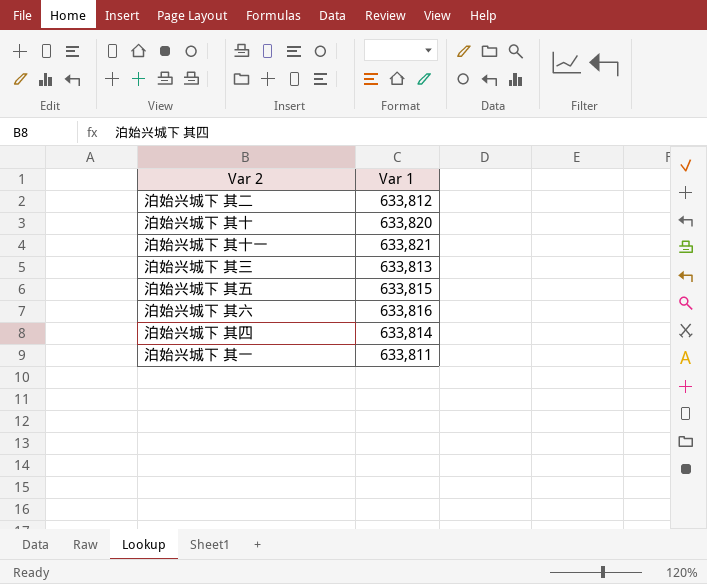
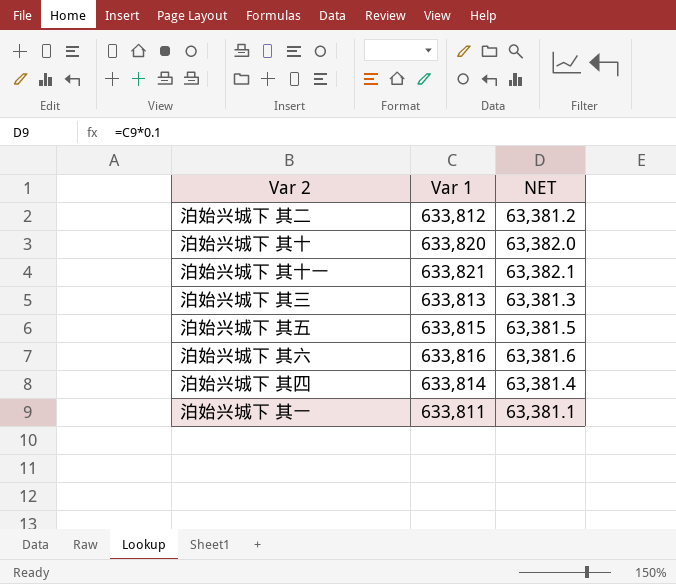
column NET | formula: none -> [Var 1] * 0.1

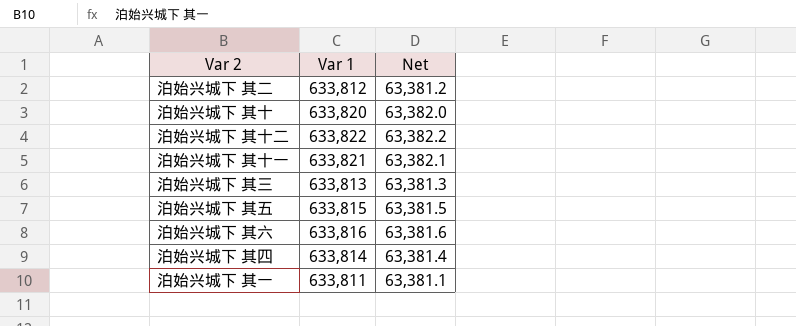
column name: NET -> Net
row 泊始兴城下 其十二: none -> 633,822 | 63,382.2

